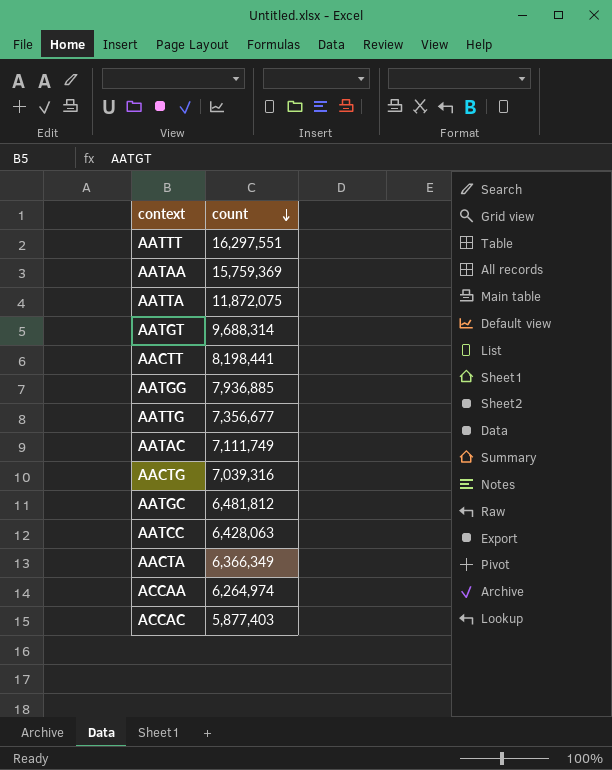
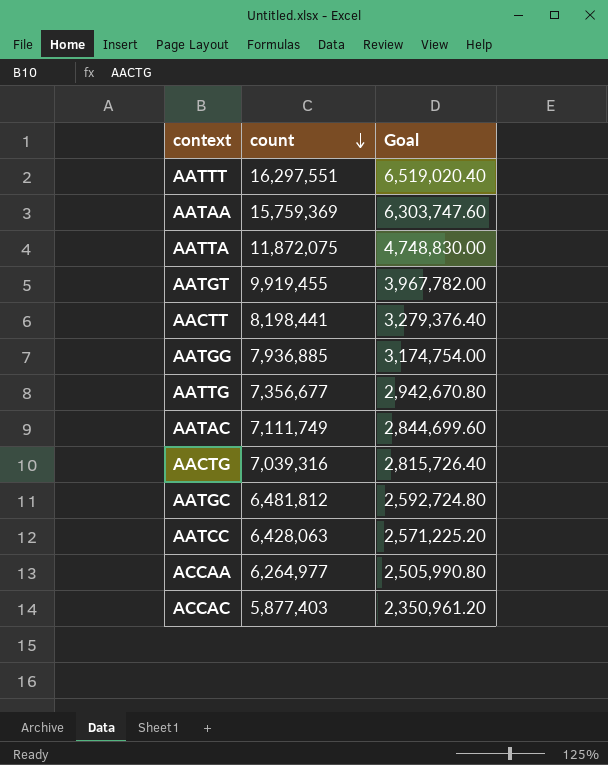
column Goal | formula: none -> [count] * 0.4
row AACTA: 6,366,349 -> none
AATGT | count: 9,688,314 -> 9,919,455
ACCAA | count: 6,264,974 -> 6,264,977

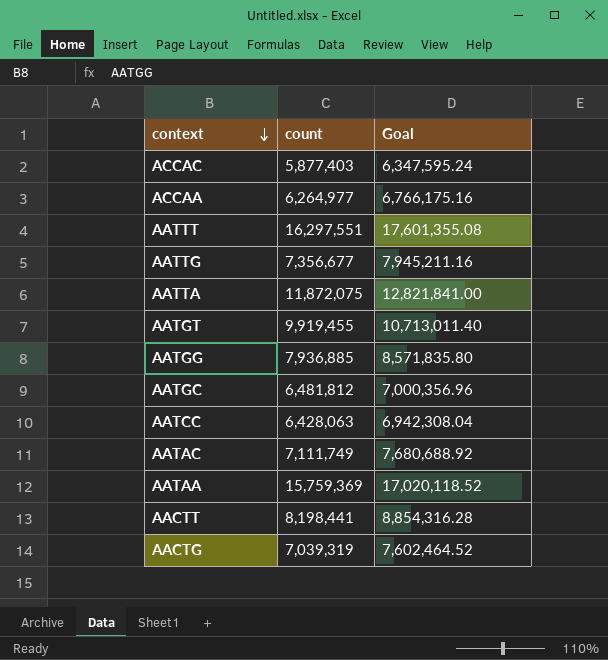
row order: count descending -> context descending
column Goal | formula: [count] * 0.4 -> [count] * 1.08
AACTG | count: 7,039,316 -> 7,039,319

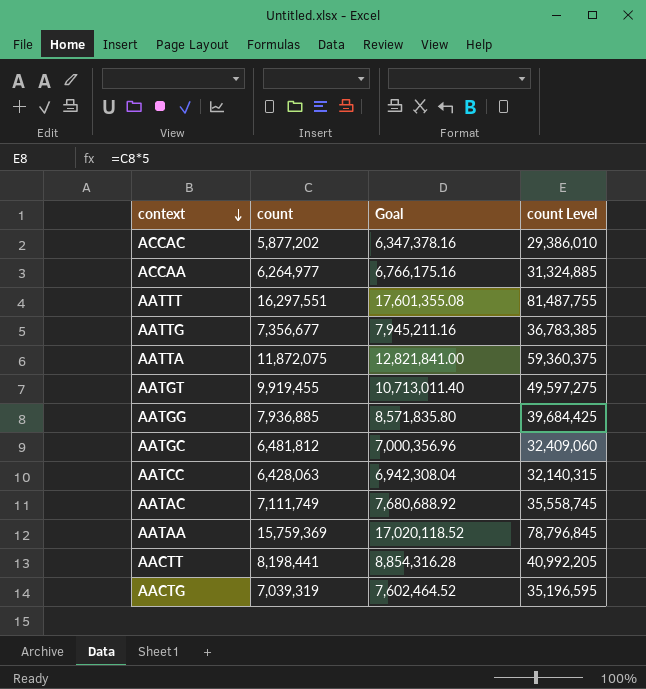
column count Level | formula: none -> [count] * 5
ACCAC | count: 5,877,403 -> 5,877,202
ACCAC | Goal: 6,347,595.24 -> 6,347,378.16

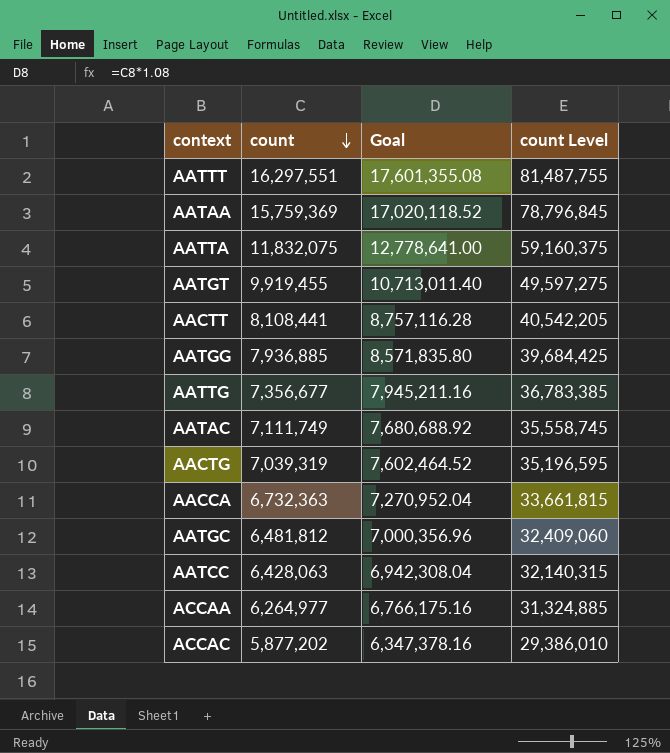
row order: context descending -> count descending
AATTA | count: 11,872,075 -> 11,832,075
AATTA | Goal: 12,821,841.00 -> 12,778,641.00
AATTA | count Level: 59,360,375 -> 59,160,375
AACTT | count: 8,198,441 -> 8,108,441
AACTT | Goal: 8,854,316.28 -> 8,757,116.28
AACTT | count Level: 40,992,205 -> 40,542,205
row AACCA: none -> 6,732,363 | 7,270,952.04 | 33,661,815

